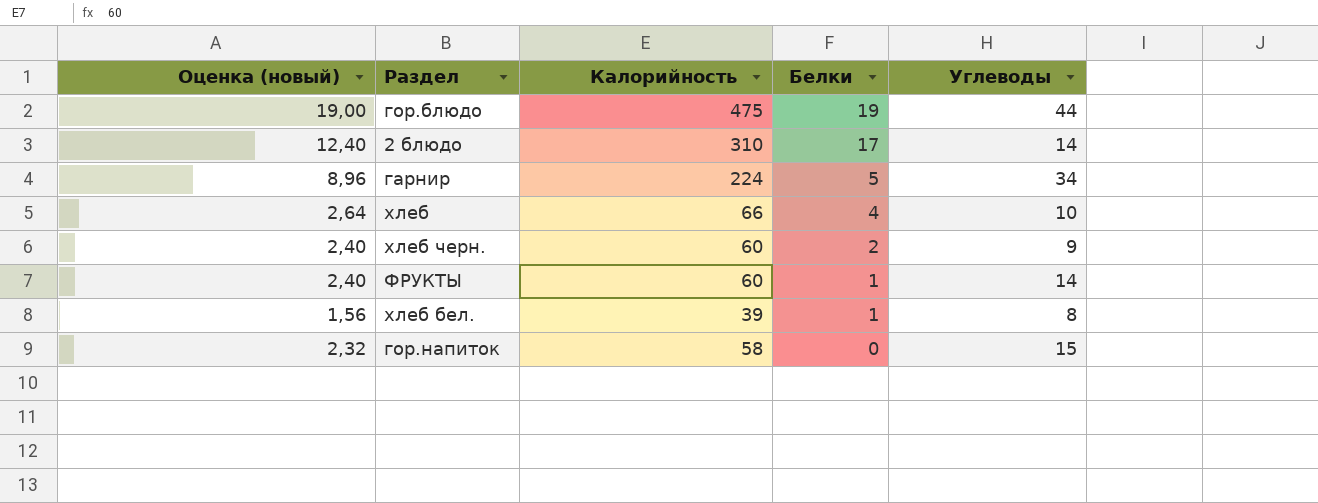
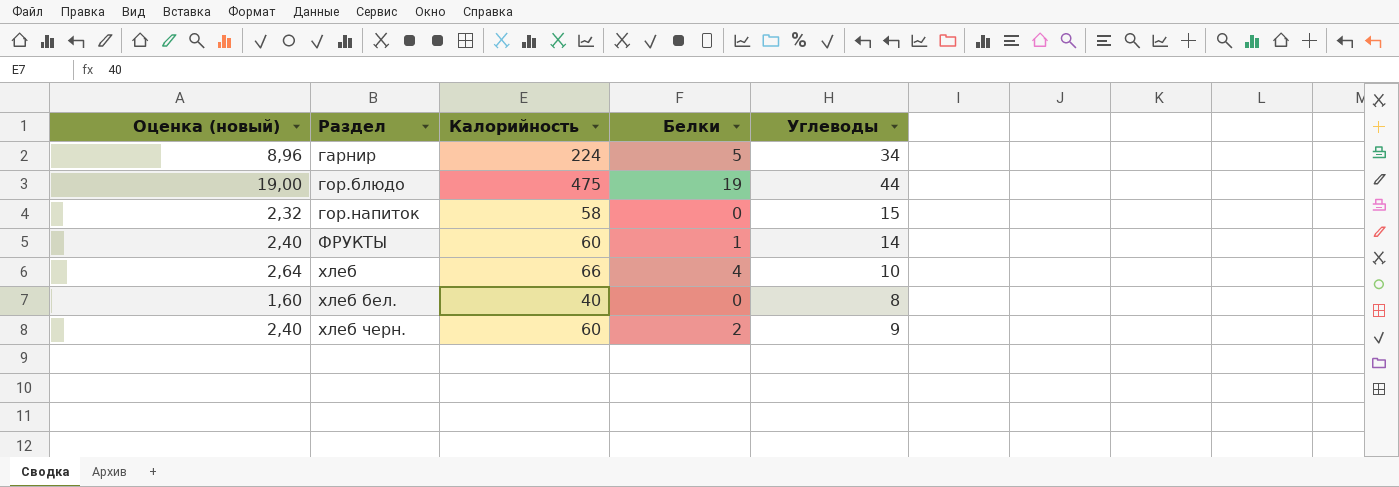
row order: Белки descending -> Раздел ascending
row 2 блюдо: 12,40 | 310 | 17 | 14 -> none
хлеб бел. | Оценка (новый): 1,56 -> 1,60
хлеб бел. | Калорийность: 39 -> 40
хлеб бел. | Белки: 1 -> 0

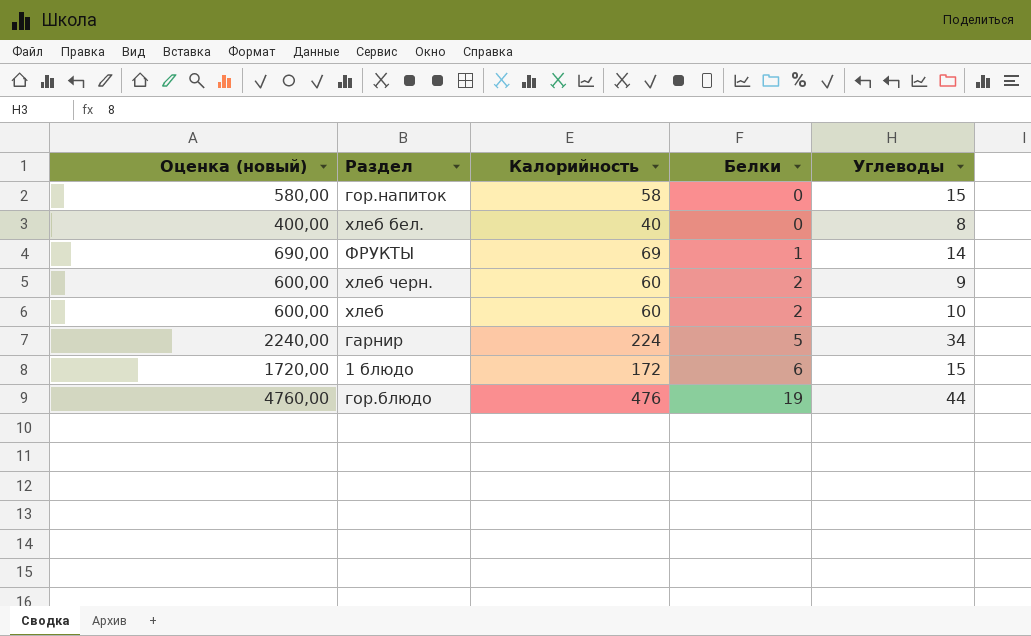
row order: Раздел ascending -> Белки ascending
column Оценка (новый) | formula: [Калорийность] * 0,04 -> [Калорийность] * 10
ФРУКТЫ | Калорийность: 60 -> 69
хлеб | Калорийность: 66 -> 60
хлеб | Белки: 4 -> 2
row 1 блюдо: none -> 1720,00 | 172 | 6 | 15
гор.блюдо | Калорийность: 475 -> 476

